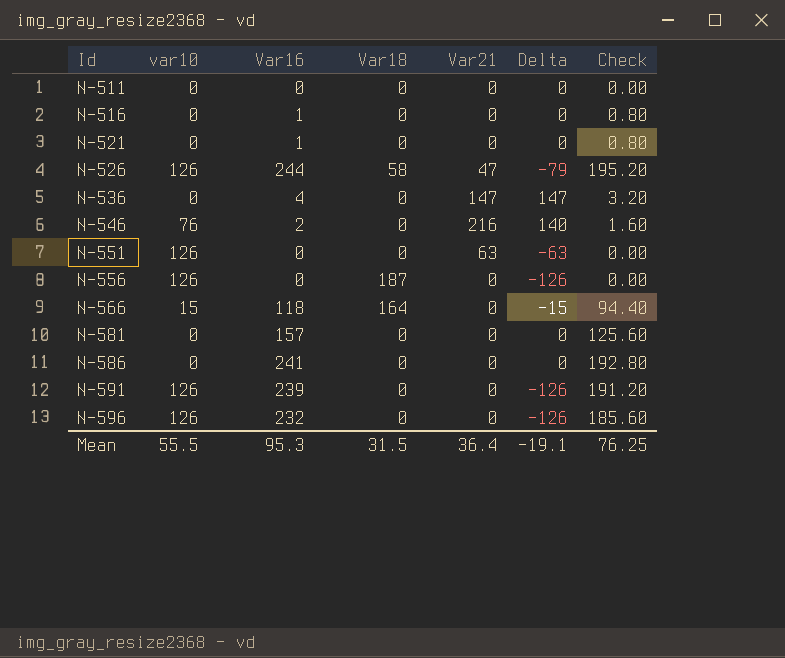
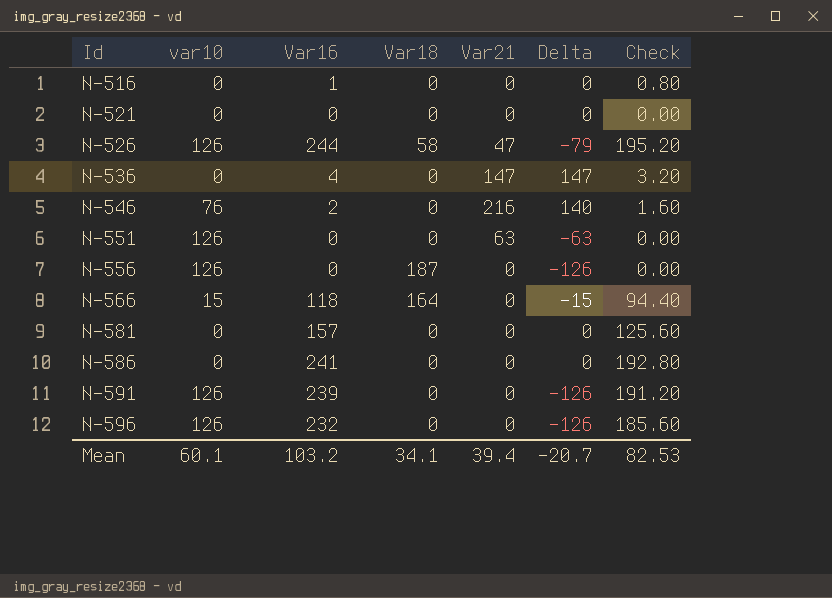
row N-511: 0 | 0 | 0 | 0 | 0 | 0.00 -> none
N-521 | Var16: 1 -> 0
N-521 | Check: 0.80 -> 0.00
Mean | var10: 55.5 -> 60.1
Mean | Var16: 95.3 -> 103.2
Mean | Var18: 31.5 -> 34.1
Mean | Var21: 36.4 -> 39.4
Mean | Delta: -19.1 -> -20.7
Mean | Check: 76.25 -> 82.53

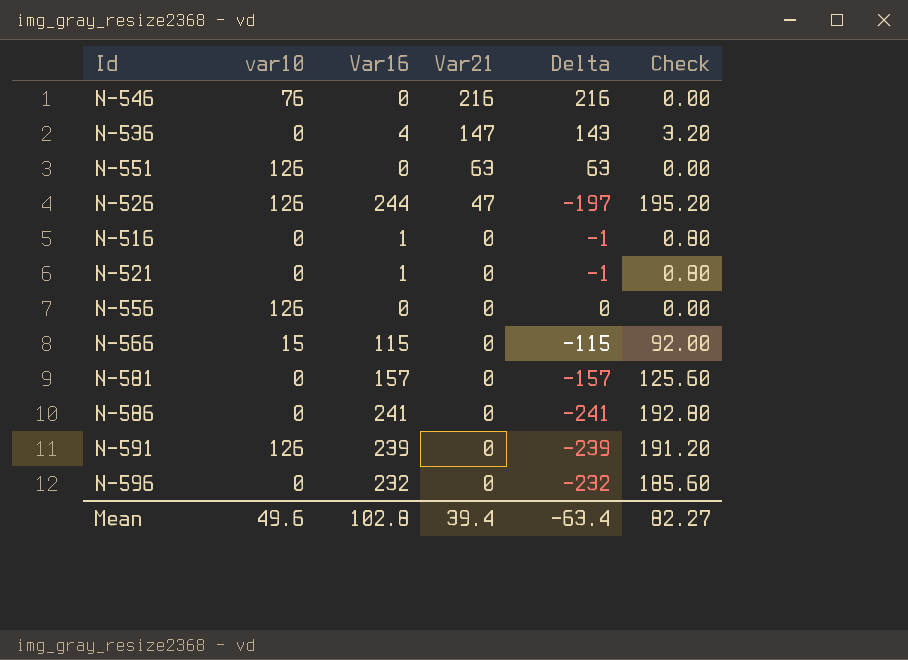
row order: Id ascending -> Var21 descending
column Var18 | position: 4 -> none
column Delta | formula: [Var21] - [var10] -> [Var21] - [Var16]
N-546 | Var16: 2 -> 0
N-546 | Check: 1.60 -> 0.00
N-521 | Var16: 0 -> 1
N-521 | Check: 0.00 -> 0.80
N-566 | Var16: 118 -> 115
N-566 | Check: 94.40 -> 92.00
N-596 | var10: 126 -> 0
Mean | var10: 60.1 -> 49.6
Mean | Var16: 103.2 -> 102.8
Mean | Delta: -20.7 -> -63.4
Mean | Check: 82.53 -> 82.27

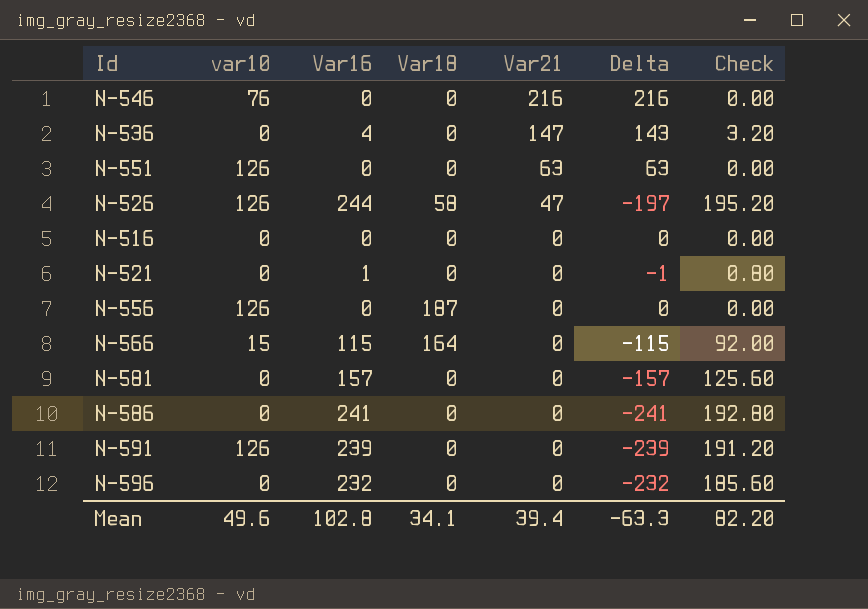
column Var18 | position: none -> 4
N-516 | Var16: 1 -> 0
N-516 | Delta: -1 -> 0
N-516 | Check: 0.80 -> 0.00
Mean | Delta: -63.4 -> -63.3
Mean | Check: 82.27 -> 82.20

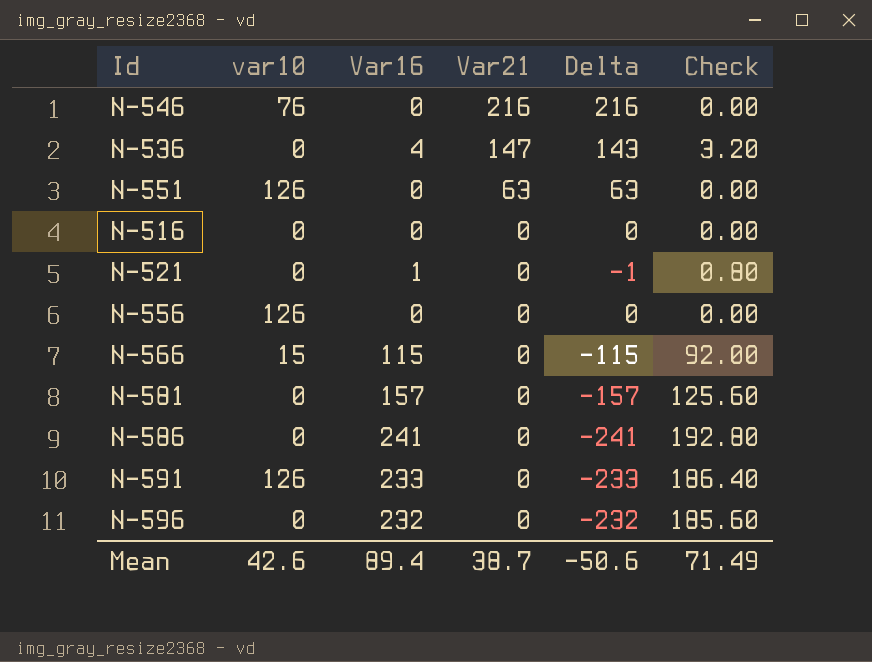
column Var18 | position: 4 -> none
row N-526: 126 | 244 | 58 | 47 | -197 | 195.20 -> none
N-591 | Var16: 239 -> 233
N-591 | Delta: -239 -> -233
N-591 | Check: 191.20 -> 186.40
Mean | var10: 49.6 -> 42.6
Mean | Var16: 102.8 -> 89.4
Mean | Var21: 39.4 -> 38.7
Mean | Delta: -63.3 -> -50.6
Mean | Check: 82.20 -> 71.49

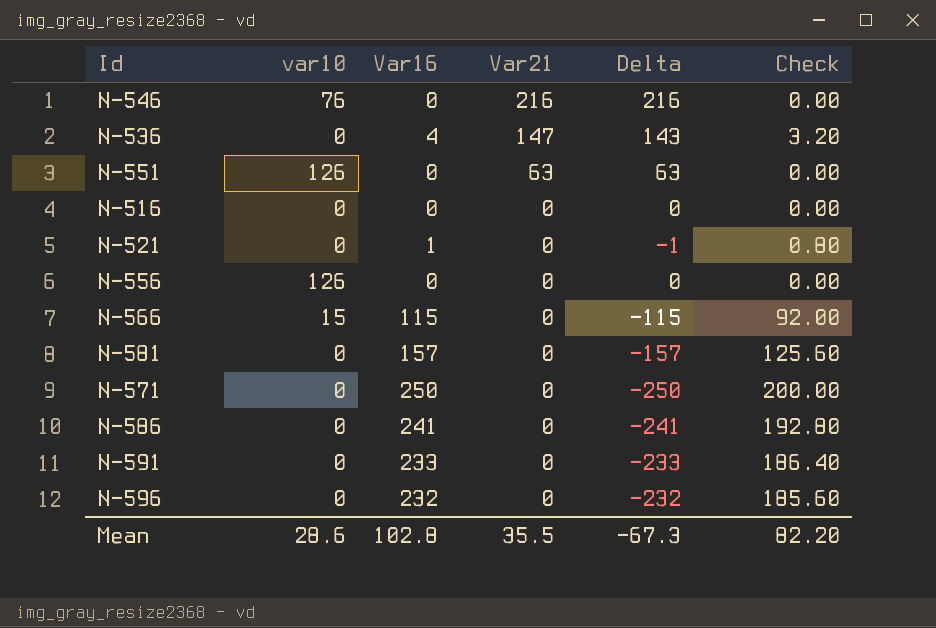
row N-571: none -> 0 | 250 | 0 | -250 | 200.00
N-591 | var10: 126 -> 0
Mean | var10: 42.6 -> 28.6
Mean | Var16: 89.4 -> 102.8
Mean | Var21: 38.7 -> 35.5
Mean | Delta: -50.6 -> -67.3
Mean | Check: 71.49 -> 82.20

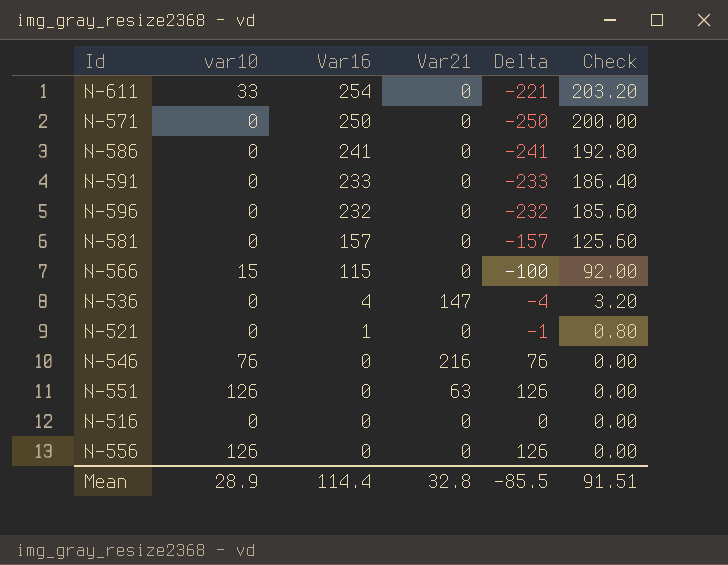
row order: Var21 descending -> Var16 descending
column Delta | formula: [Var21] - [Var16] -> [var10] - [Var16]
row N-611: none -> 33 | 254 | 0 | -221 | 203.20
Mean | var10: 28.6 -> 28.9
Mean | Var16: 102.8 -> 114.4
Mean | Var21: 35.5 -> 32.8
Mean | Delta: -67.3 -> -85.5
Mean | Check: 82.20 -> 91.51

